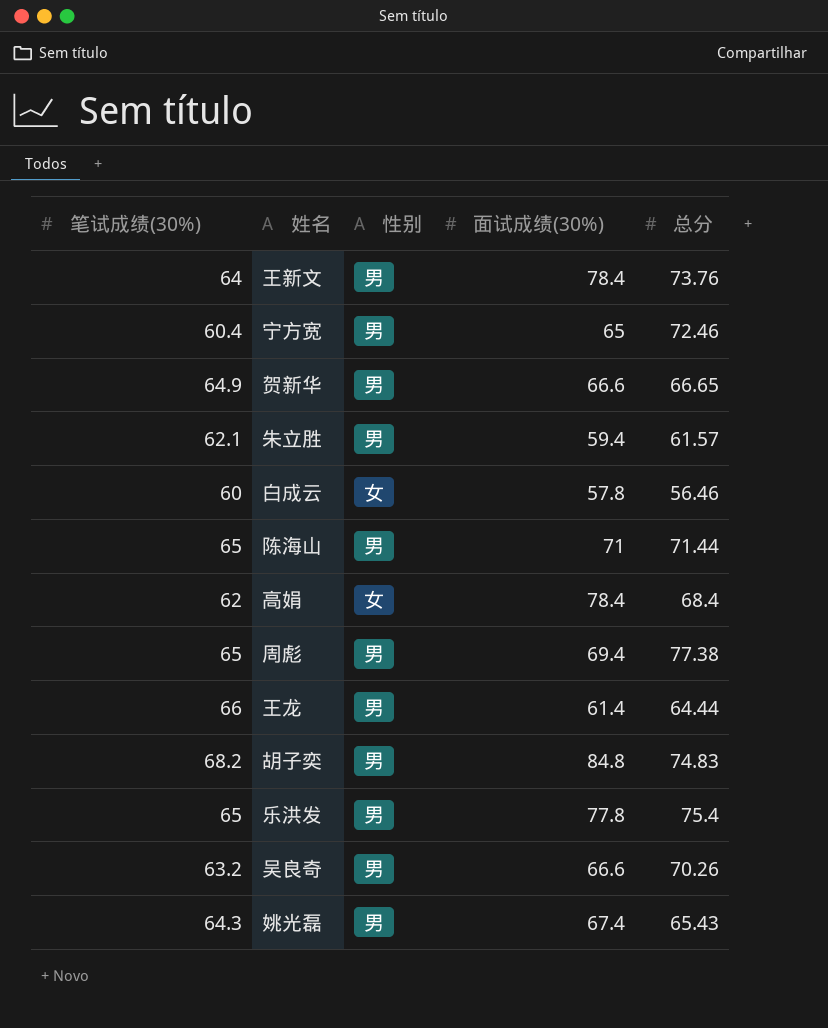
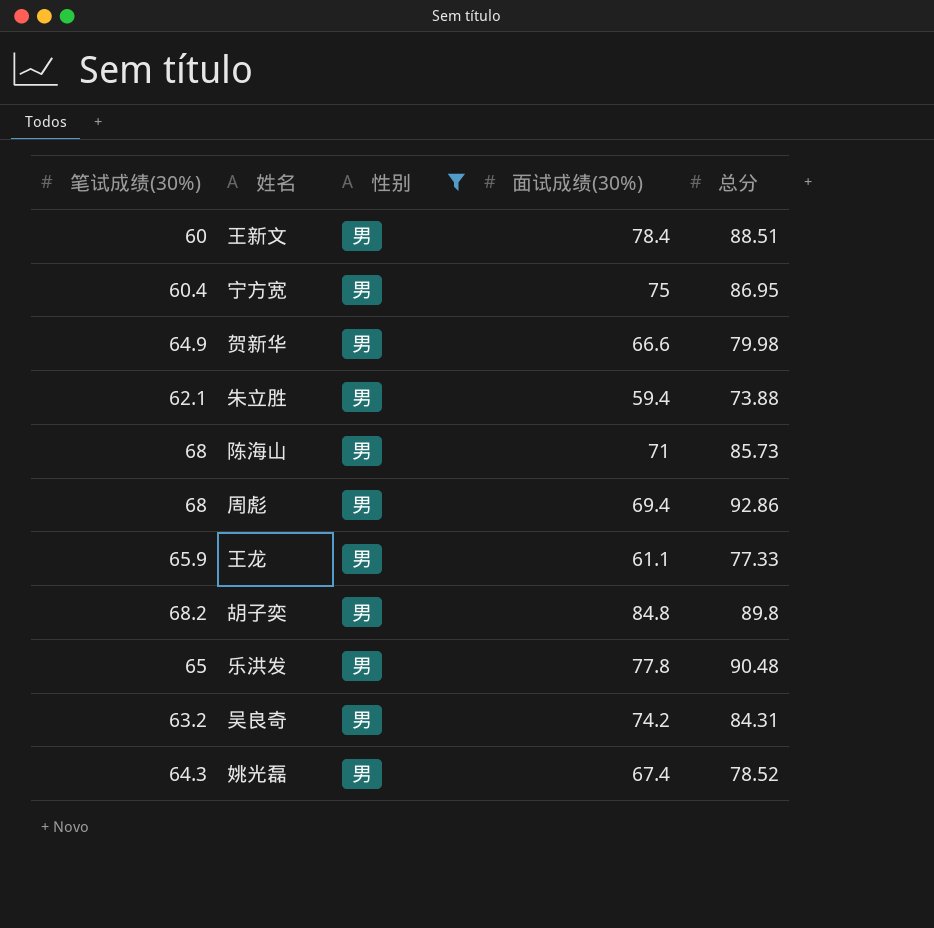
filter: none -> 性别 = 男
王新文 | 笔试成绩(30%): 64 -> 60
王新文 | 总分: 73.76 -> 88.51
宁方宽 | 面试成绩(30%): 65 -> 75
宁方宽 | 总分: 72.46 -> 86.95
贺新华 | 总分: 66.65 -> 79.98
朱立胜 | 总分: 61.57 -> 73.88
陈海山 | 笔试成绩(30%): 65 -> 68
陈海山 | 总分: 71.44 -> 85.73
周彪 | 笔试成绩(30%): 65 -> 68
周彪 | 总分: 77.38 -> 92.86
王龙 | 笔试成绩(30%): 66 -> 65.9
王龙 | 面试成绩(30%): 61.4 -> 61.1
王龙 | 总分: 64.44 -> 77.33
胡子奕 | 总分: 74.83 -> 89.8
乐洪发 | 总分: 75.4 -> 90.48
吴良奇 | 面试成绩(30%): 66.6 -> 74.2
吴良奇 | 总分: 70.26 -> 84.31
姚光磊 | 总分: 65.43 -> 78.52

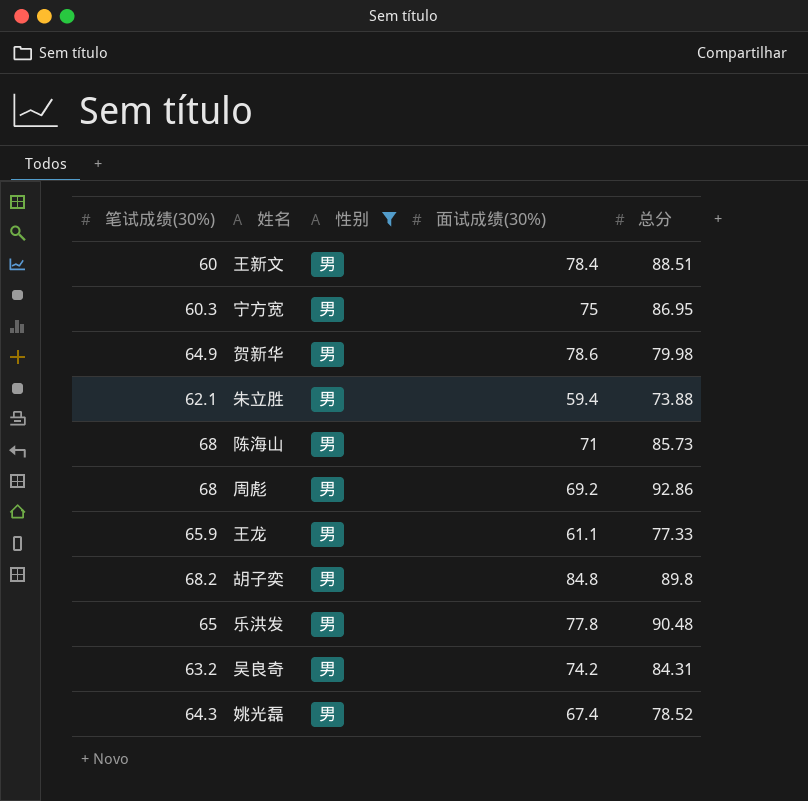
宁方宽 | 笔试成绩(30%): 60.4 -> 60.3
贺新华 | 面试成绩(30%): 66.6 -> 78.6
周彪 | 面试成绩(30%): 69.4 -> 69.2

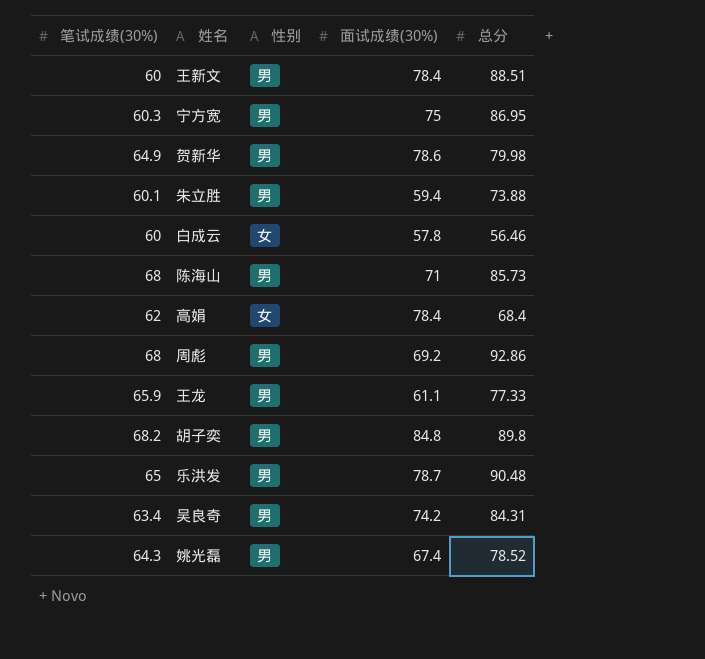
filter: 性别 = 男 -> none
朱立胜 | 笔试成绩(30%): 62.1 -> 60.1
乐洪发 | 面试成绩(30%): 77.8 -> 78.7
吴良奇 | 笔试成绩(30%): 63.2 -> 63.4

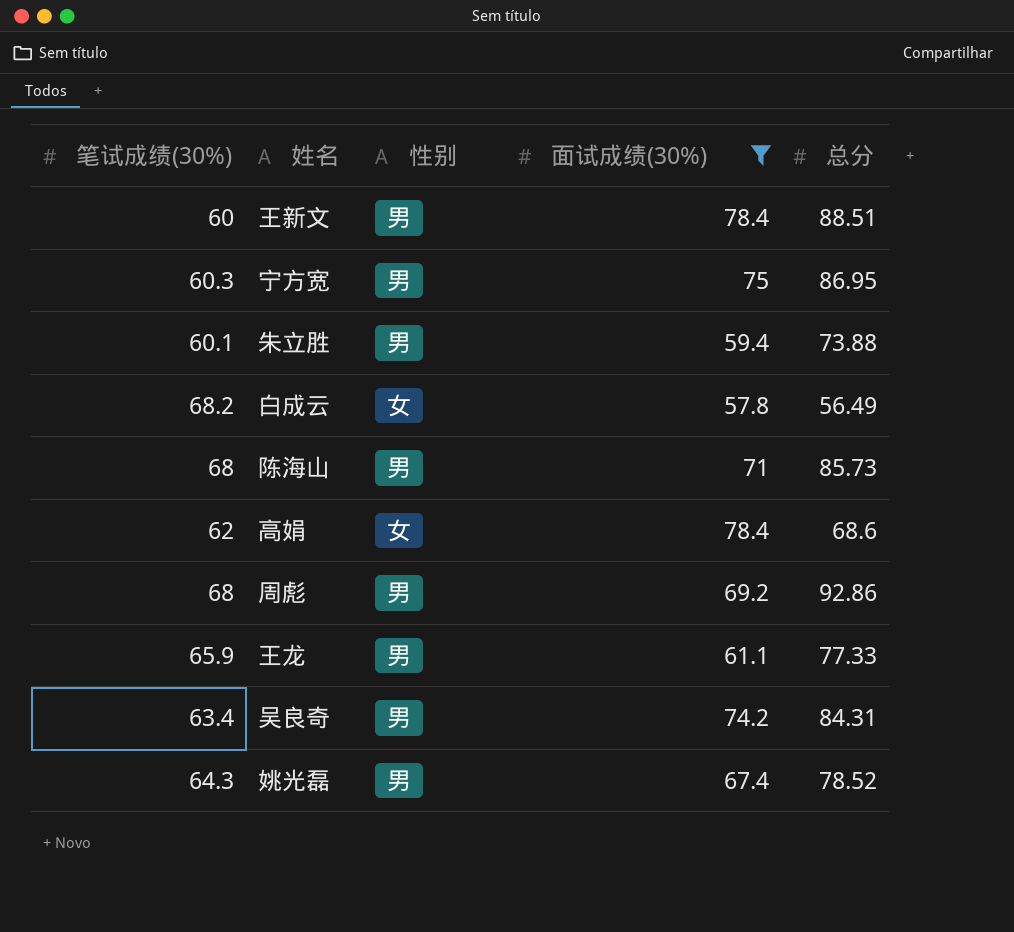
filter: none -> 面试成绩(30%) <= 78.4
白成云 | 笔试成绩(30%): 60 -> 68.2
白成云 | 总分: 56.46 -> 56.49
高娟 | 总分: 68.4 -> 68.6

